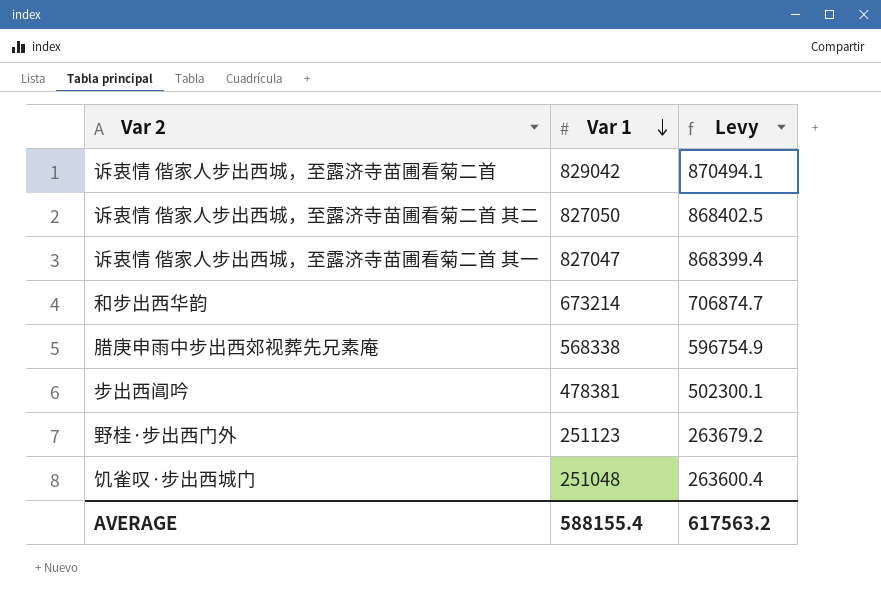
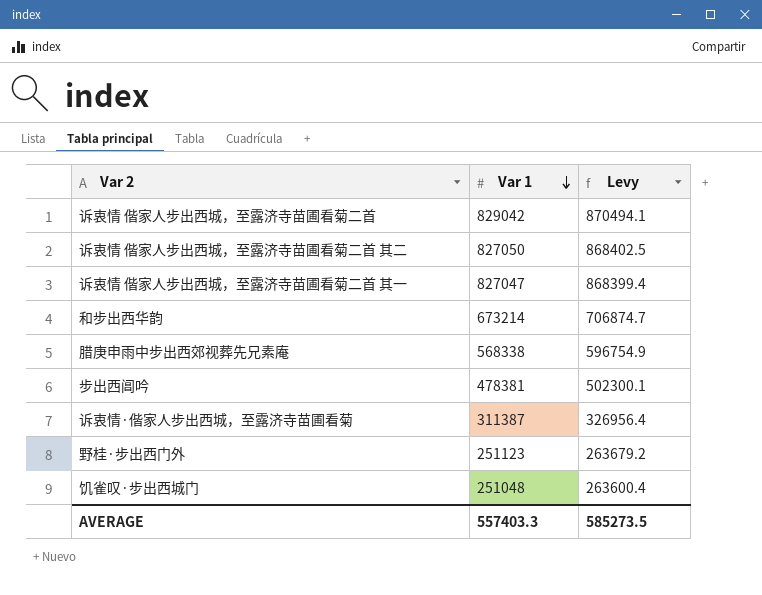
row 诉衷情·偕家人步出西城，至露济寺苗圃看菊: none -> 311387 | 326956.4
AVERAGE | Var 1: 588155.4 -> 557403.3
AVERAGE | Levy: 617563.2 -> 585273.5

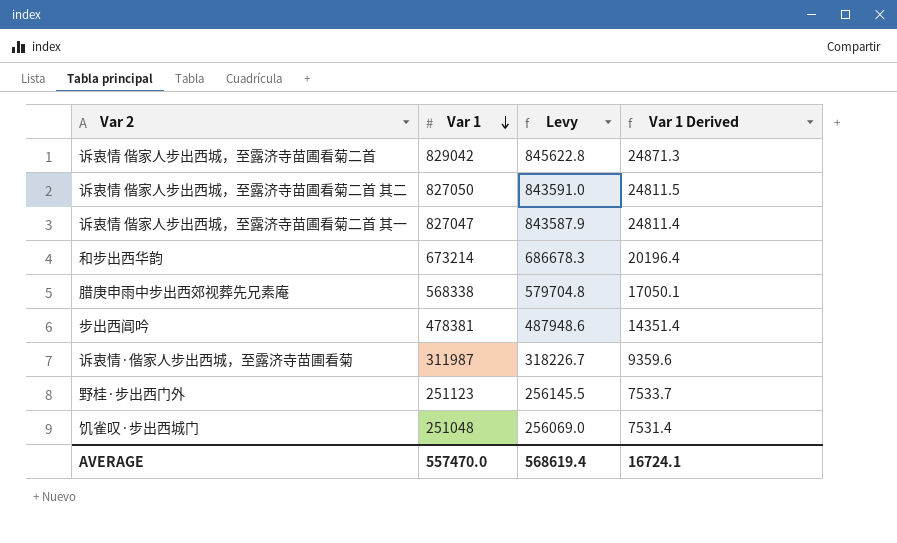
column Levy | formula: [Var 1] * 1.05 -> [Var 1] * 1.02
column Var 1 Derived | formula: none -> [Var 1] * 0.03
诉衷情·偕家人步出西城，至露济寺苗圃看菊 | Var 1: 311387 -> 311987
AVERAGE | Var 1: 557403.3 -> 557470.0
AVERAGE | Levy: 585273.5 -> 568619.4

